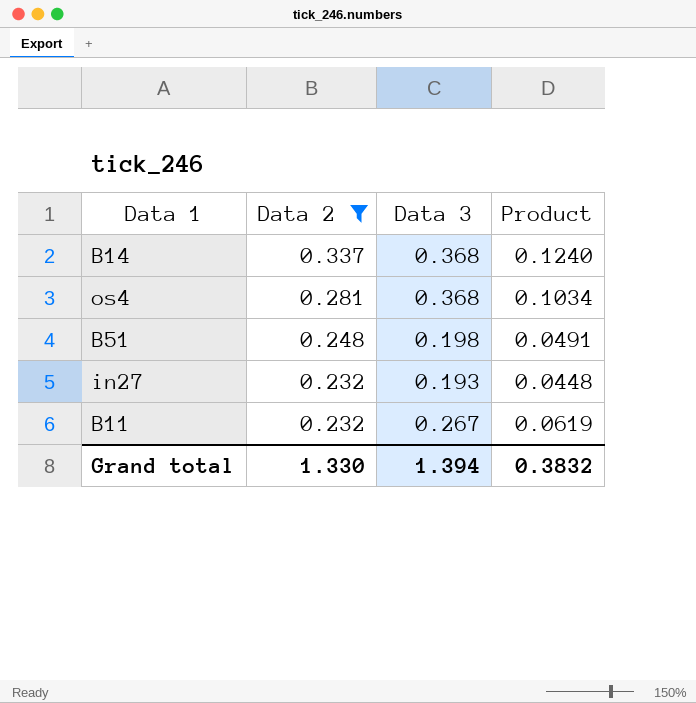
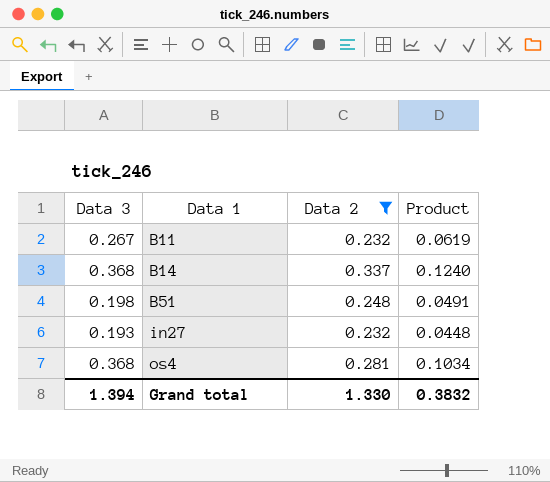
row order: Data 2 descending -> Data 1 ascending
column Data 3 | position: 3 -> 1

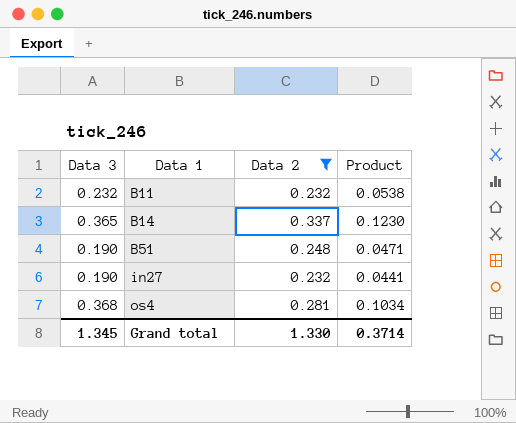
B11 | Data 3: 0.267 -> 0.232
B11 | Product: 0.0619 -> 0.0538
B14 | Data 3: 0.368 -> 0.365
B14 | Product: 0.1240 -> 0.1230
B51 | Data 3: 0.198 -> 0.190
B51 | Product: 0.0491 -> 0.0471
in27 | Data 3: 0.193 -> 0.190
in27 | Product: 0.0448 -> 0.0441
Grand total | Data 3: 1.394 -> 1.345
Grand total | Product: 0.3832 -> 0.3714

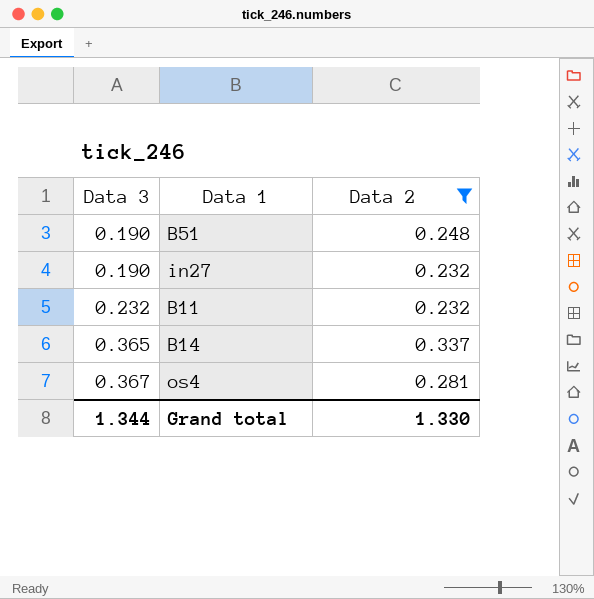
row order: Data 1 ascending -> Data 3 ascending
column Product | formula: [Data 3] * [Data 2] -> none
os4 | Data 3: 0.368 -> 0.367
Grand total | Data 3: 1.345 -> 1.344

